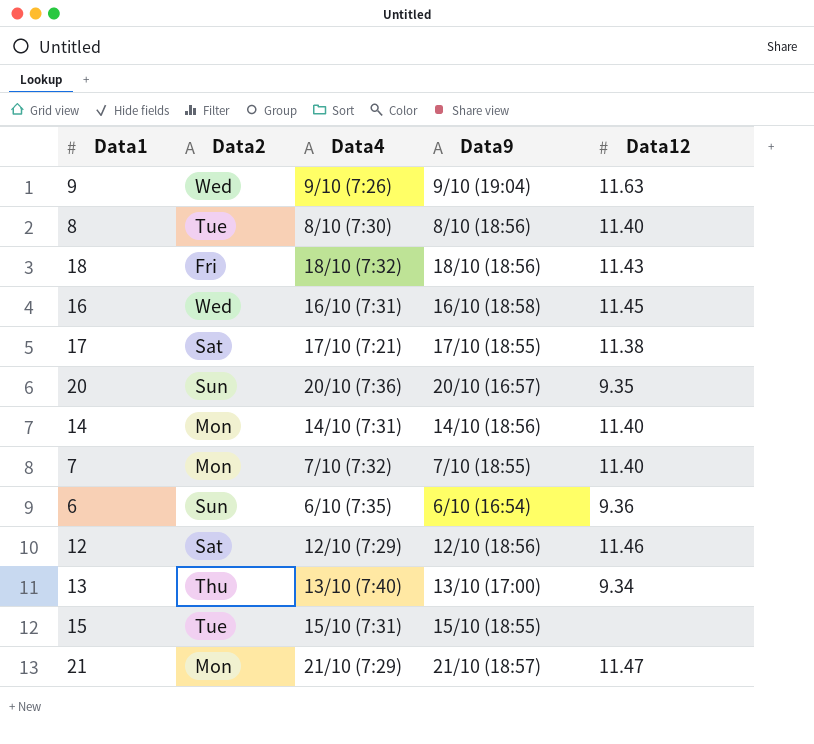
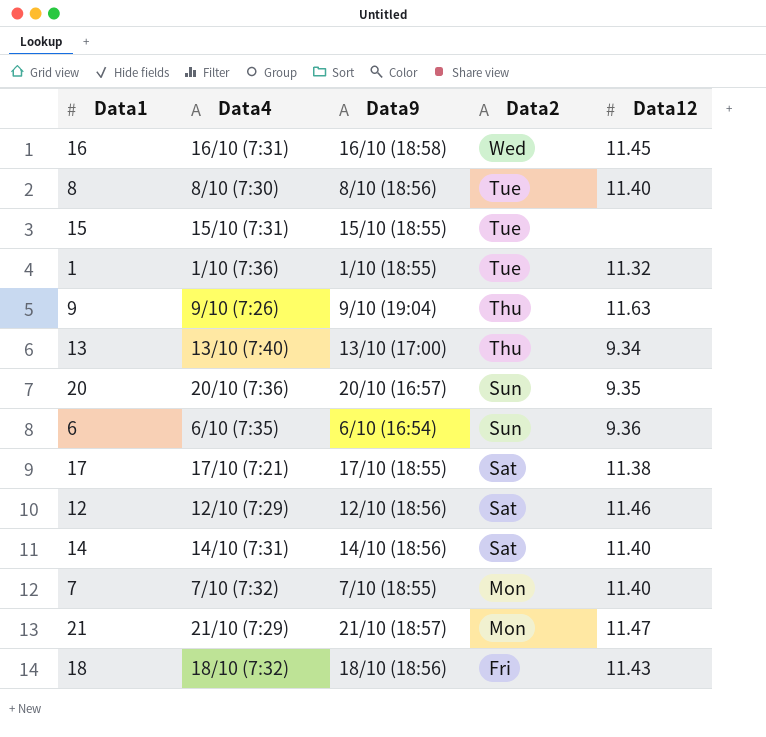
row order: none -> Data2 descending
column Data2 | position: 2 -> 4
row 1: none -> 1/10 (7:36) | 1/10 (18:55) | Tue | 11.32
9 | Data2: Wed -> Thu
14 | Data2: Mon -> Sat

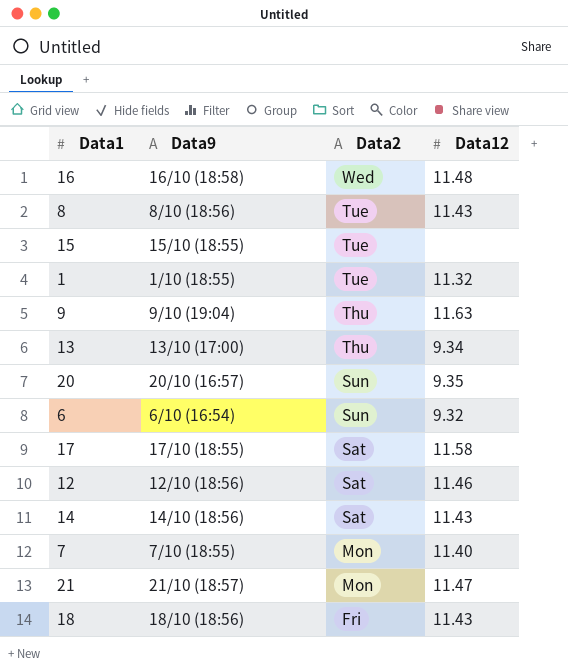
column Data4 | position: 2 -> none
16 | Data12: 11.45 -> 11.48
8 | Data12: 11.40 -> 11.43
6 | Data12: 9.36 -> 9.32
17 | Data12: 11.38 -> 11.58
14 | Data12: 11.40 -> 11.43

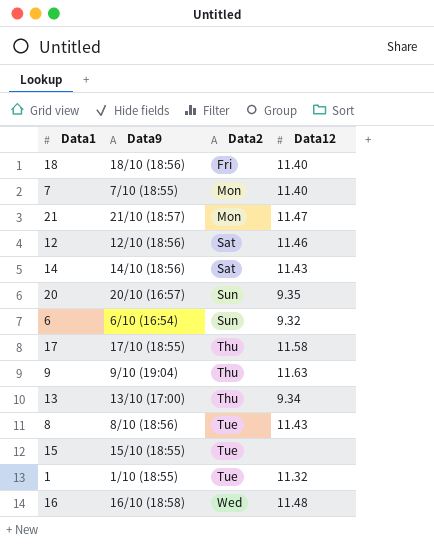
row order: Data2 descending -> Data2 ascending
18 | Data12: 11.43 -> 11.40
17 | Data2: Sat -> Thu

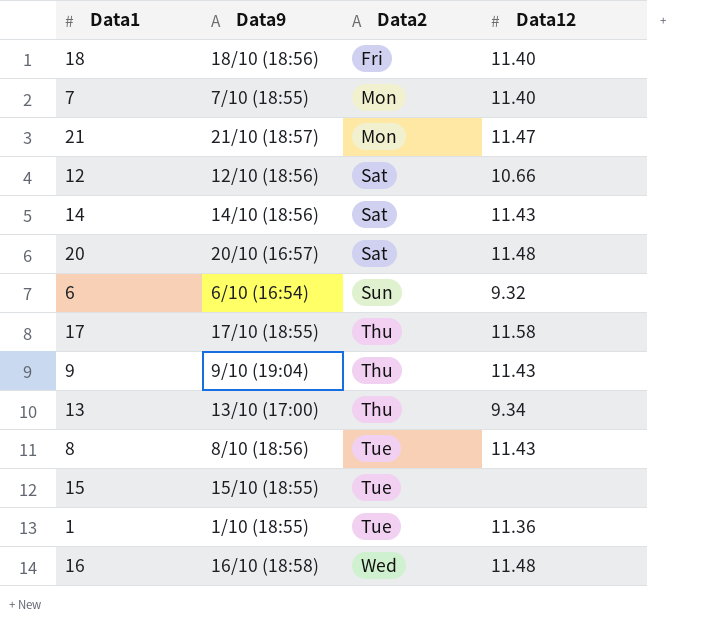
12 | Data12: 11.46 -> 10.66
20 | Data2: Sun -> Sat
20 | Data12: 9.35 -> 11.48
9 | Data12: 11.63 -> 11.43
1 | Data12: 11.32 -> 11.36

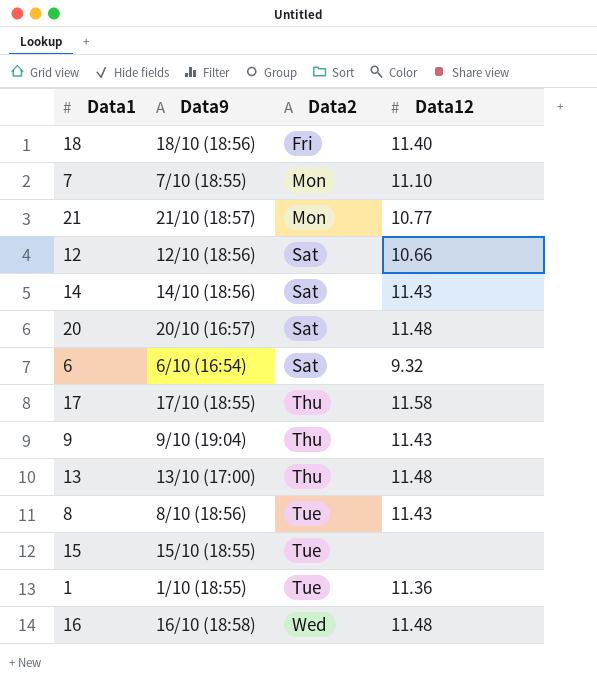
7 | Data12: 11.40 -> 11.10
21 | Data12: 11.47 -> 10.77
6 | Data2: Sun -> Sat
13 | Data12: 9.34 -> 11.48

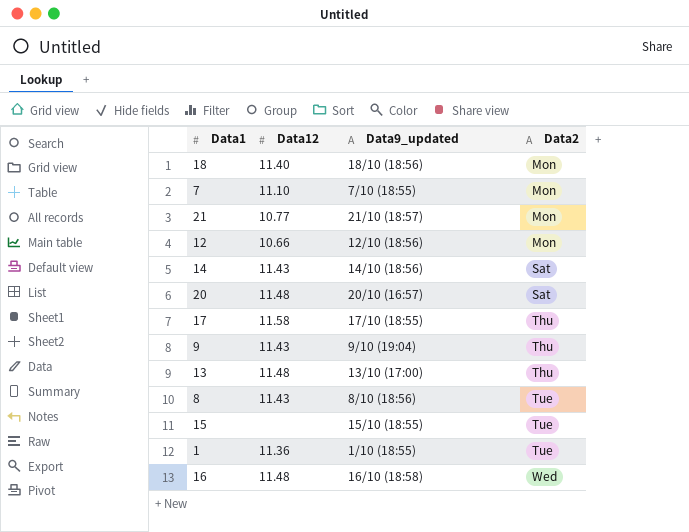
column Data12 | position: 4 -> 2
column name: Data9 -> Data9_updated
row 6: 6/10 (16:54) | Sat | 9.32 -> none
18 | Data2: Fri -> Mon
12 | Data2: Sat -> Mon

